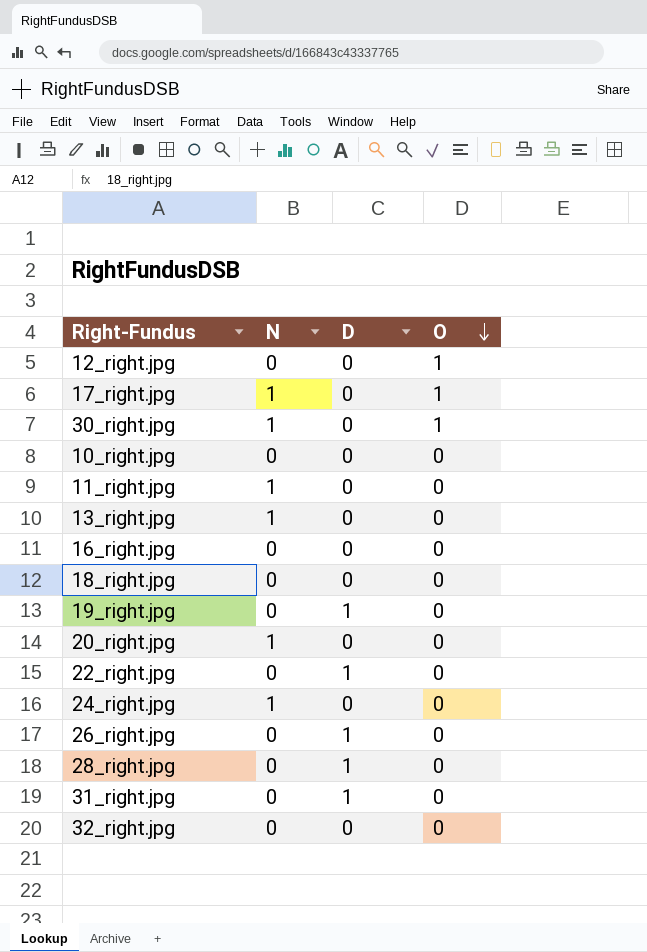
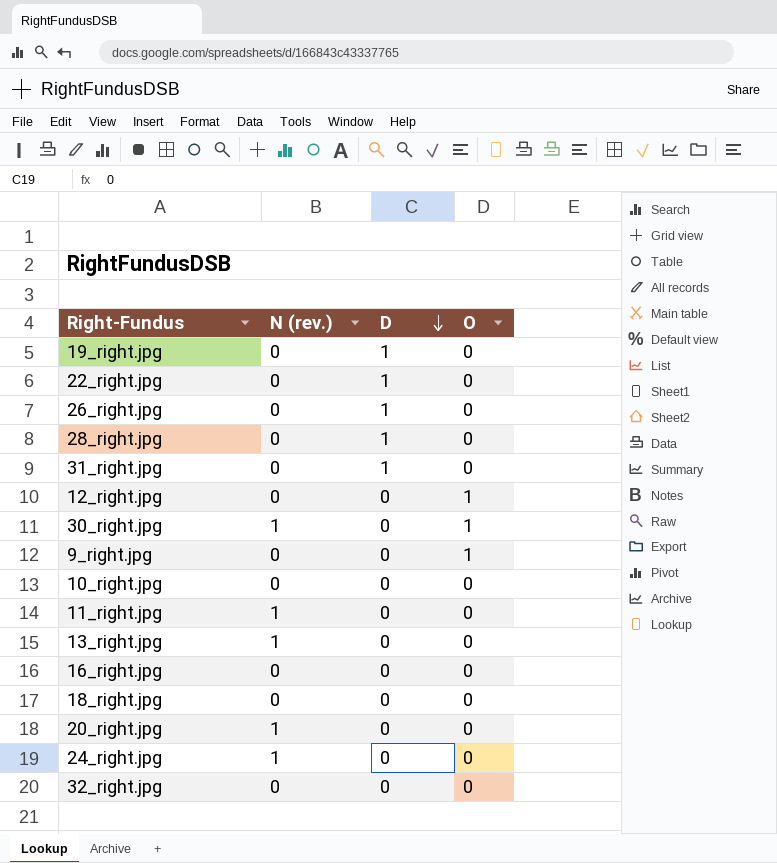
row order: O descending -> D descending
column name: N -> N (rev.)
row 17_right.jpg: 1 | 0 | 1 -> none
row 9_right.jpg: none -> 0 | 0 | 1

